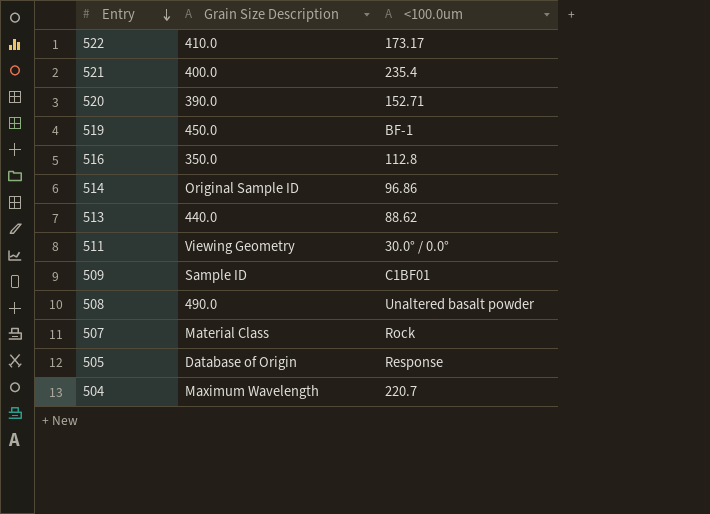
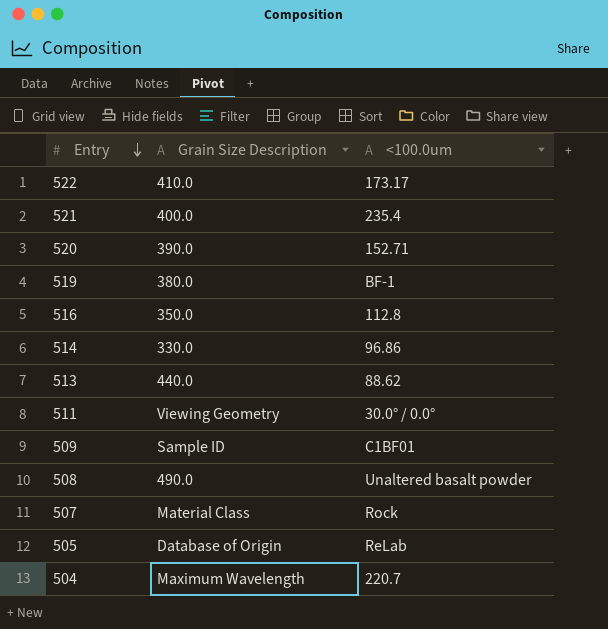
519 | Grain Size Description: 450.0 -> 380.0
514 | Grain Size Description: Original Sample ID -> 330.0
505 | <100.0um: Response -> ReLab

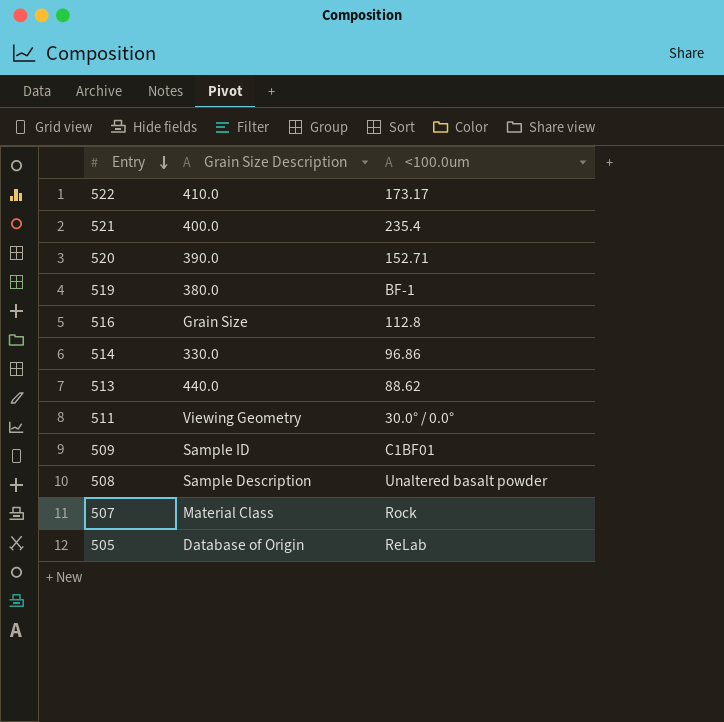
row 504: Maximum Wavelength | 220.7 -> none
516 | Grain Size Description: 350.0 -> Grain Size
508 | Grain Size Description: 490.0 -> Sample Description

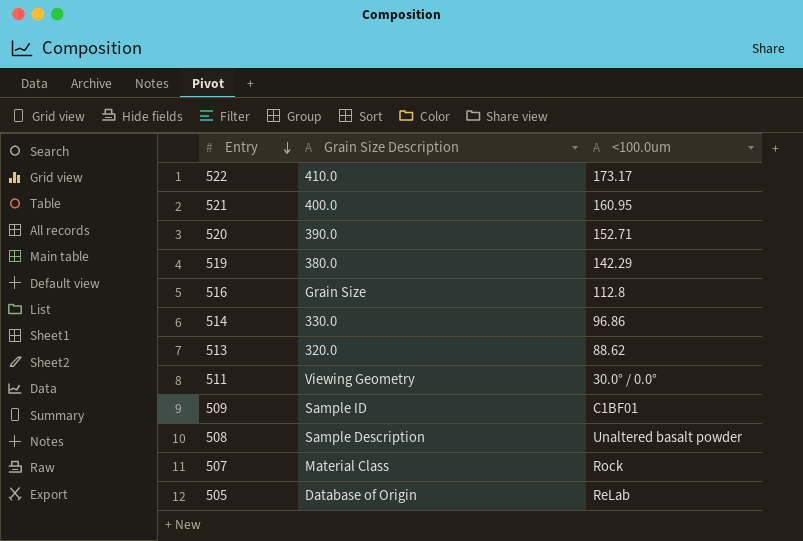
521 | <100.0um: 235.4 -> 160.95
519 | <100.0um: BF-1 -> 142.29
513 | Grain Size Description: 440.0 -> 320.0

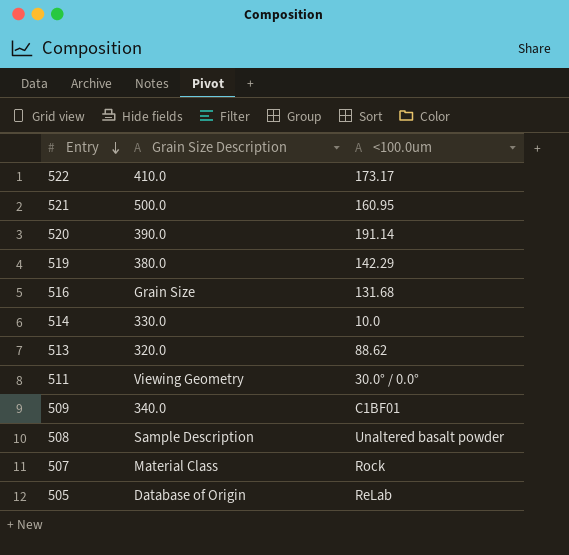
521 | Grain Size Description: 400.0 -> 500.0
520 | <100.0um: 152.71 -> 191.14
516 | <100.0um: 112.8 -> 131.68
514 | <100.0um: 96.86 -> 10.0
509 | Grain Size Description: Sample ID -> 340.0

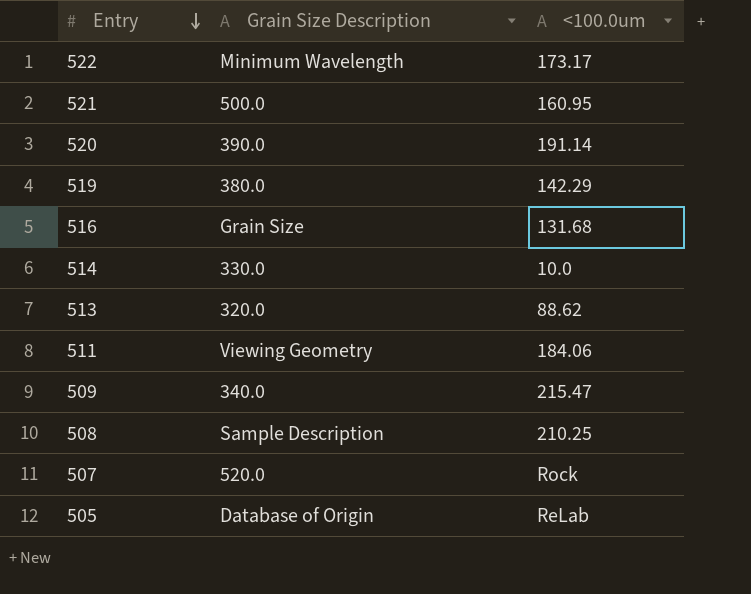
522 | Grain Size Description: 410.0 -> Minimum Wavelength
511 | <100.0um: 30.0° / 0.0° -> 184.06
509 | <100.0um: C1BF01 -> 215.47
508 | <100.0um: Unaltered basalt powder -> 210.25
507 | Grain Size Description: Material Class -> 520.0

